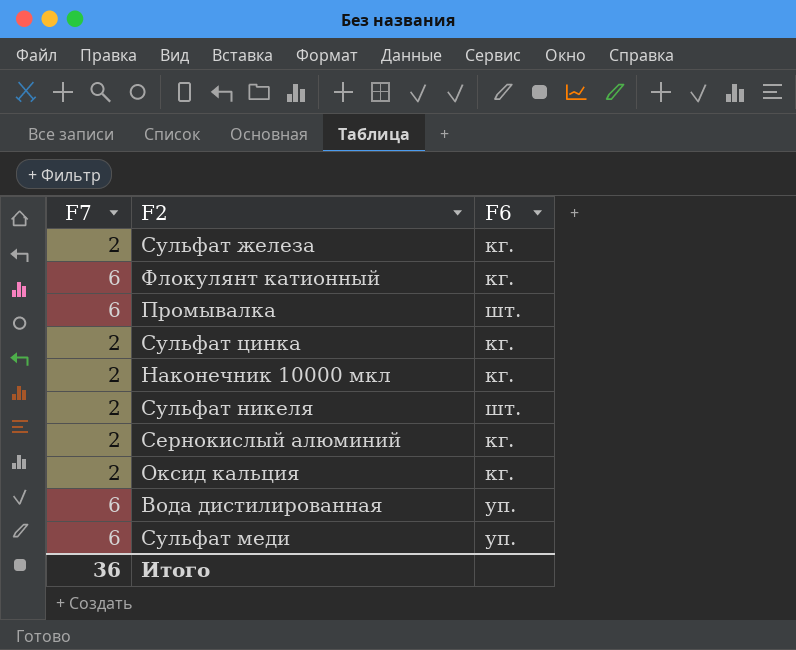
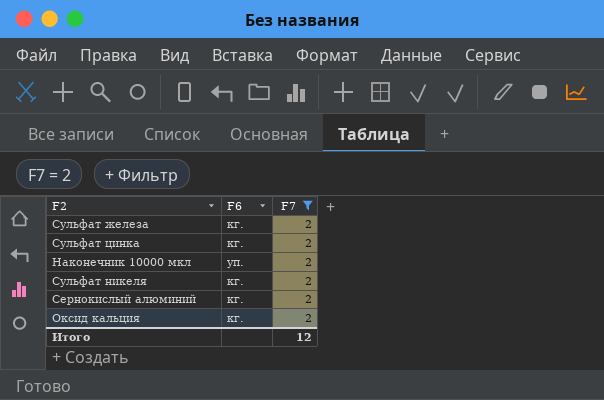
filter: none -> F7 = 2
column F7 | position: 1 -> 3
Наконечник 10000 мкл | F6: кг. -> уп.
Сульфат никеля | F6: шт. -> кг.
Итого | F7: 36 -> 12

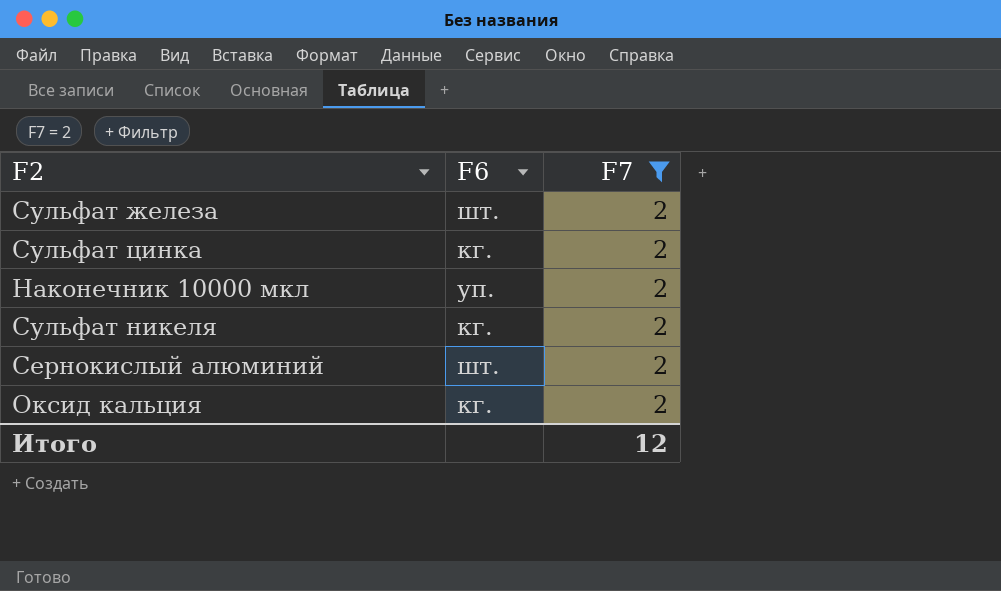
Сульфат железа | F6: кг. -> шт.
Сернокислый алюминий | F6: кг. -> шт.

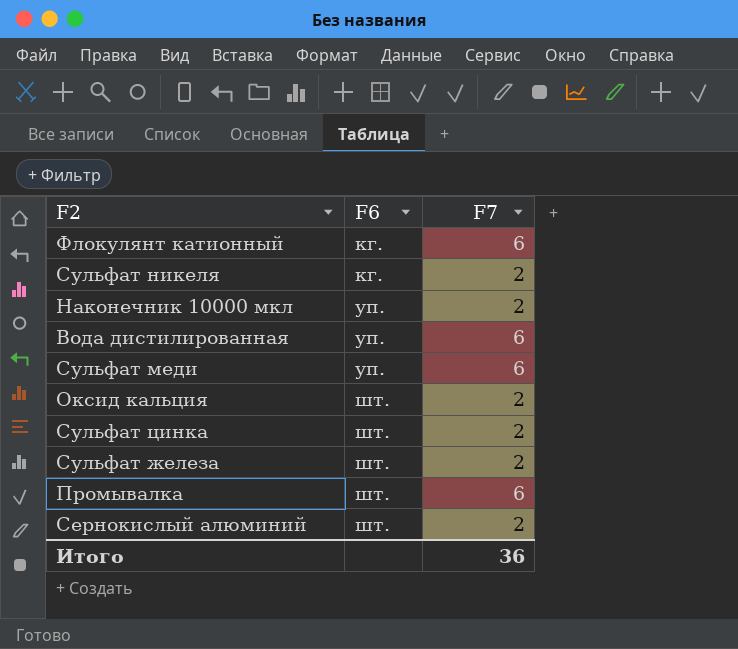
filter: F7 = 2 -> none
row order: none -> F6 ascending
Оксид кальция | F6: кг. -> шт.
Сульфат цинка | F6: кг. -> шт.
Итого | F7: 12 -> 36

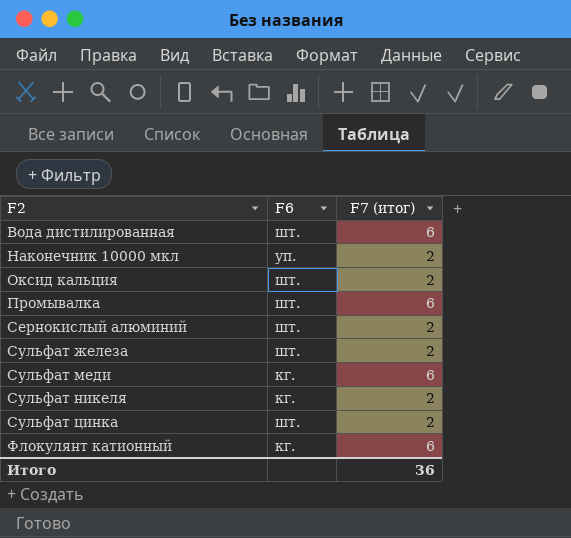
row order: F6 ascending -> F2 ascending
column name: F7 -> F7 (итог)
Вода дистилированная | F6: уп. -> шт.
Сульфат меди | F6: уп. -> кг.

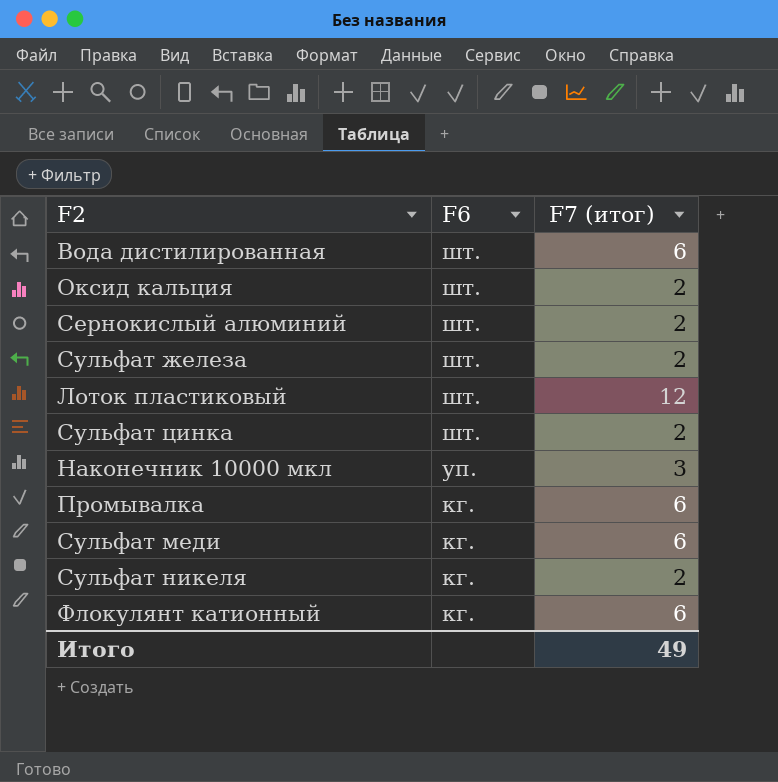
row order: F2 ascending -> F6 descending
row Лоток пластиковый: none -> шт. | 12
Наконечник 10000 мкл | F7 (итог): 2 -> 3
Промывалка | F6: шт. -> кг.
Итого | F7 (итог): 36 -> 49

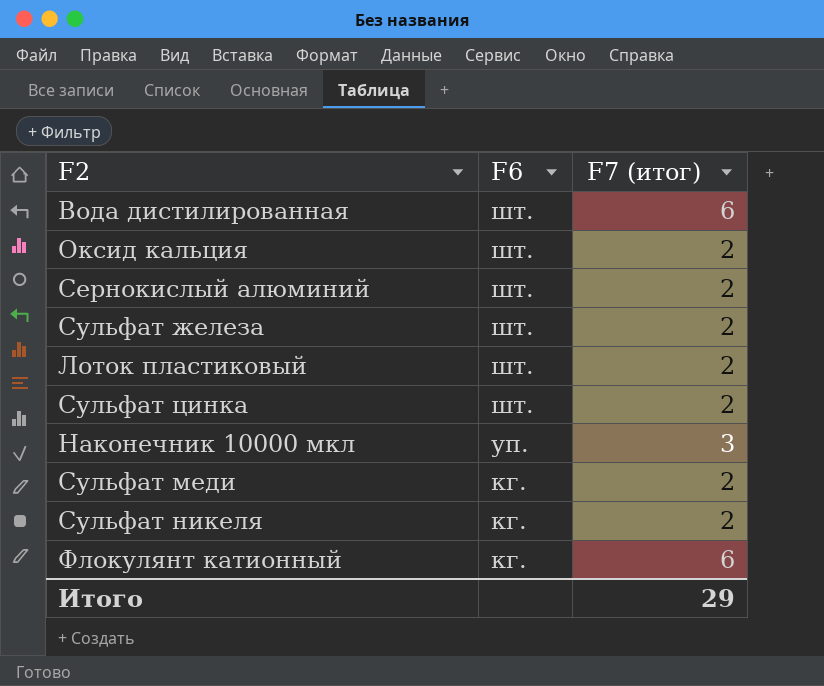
row Промывалка: кг. | 6 -> none
Лоток пластиковый | F7 (итог): 12 -> 2
Сульфат меди | F7 (итог): 6 -> 2
Итого | F7 (итог): 49 -> 29

